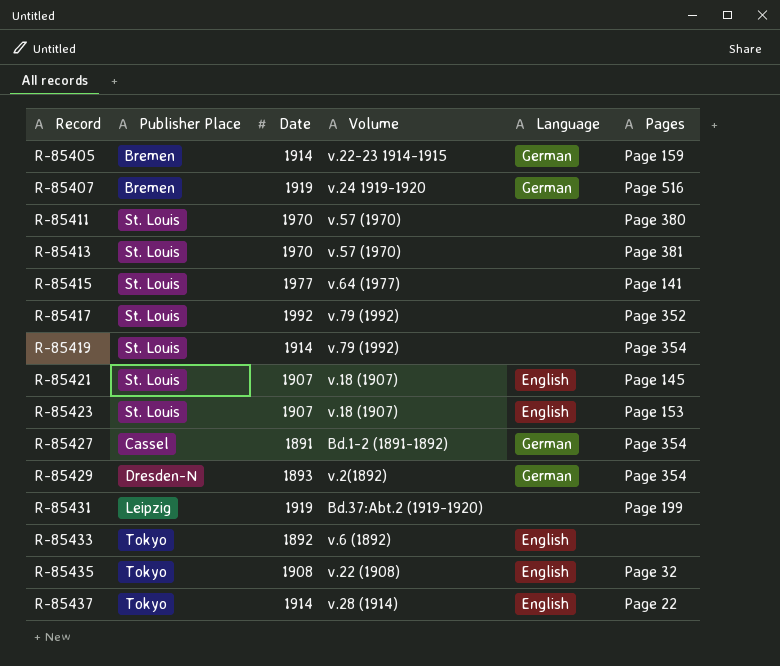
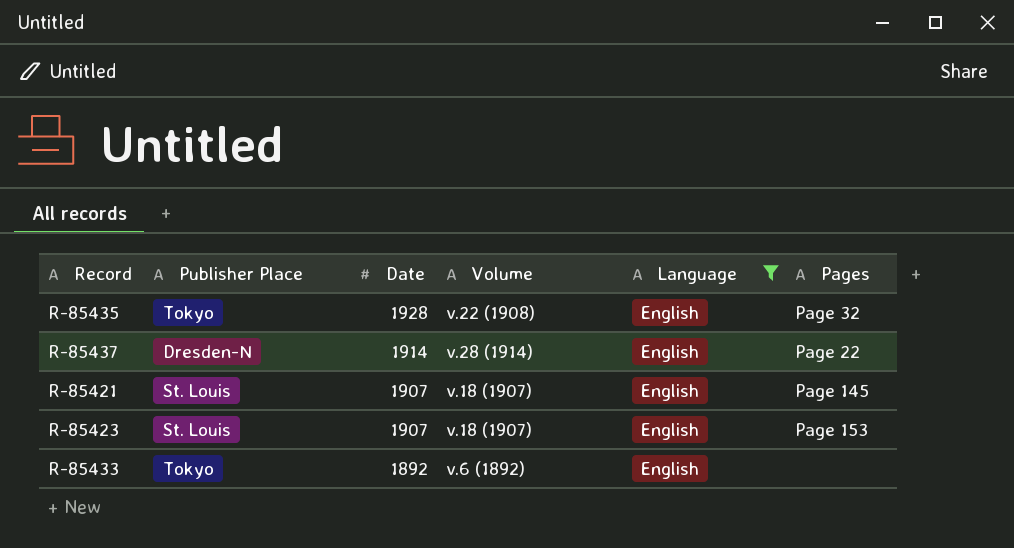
filter: none -> Language = English
row order: Record ascending -> Date descending
R-85435 | Date: 1908 -> 1928
R-85437 | Publisher Place: Tokyo -> Dresden-N

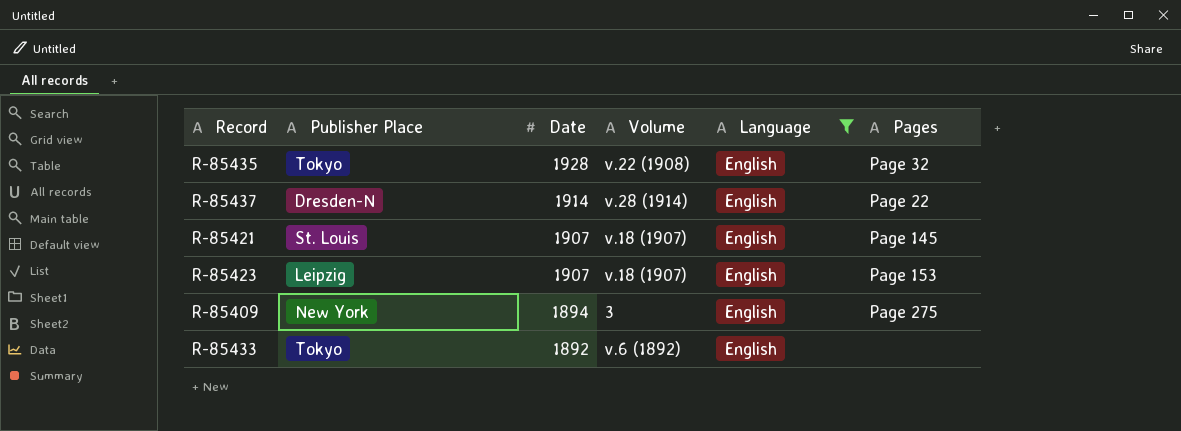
R-85423 | Publisher Place: St. Louis -> Leipzig
row R-85409: none -> New York | 1894 | 3 | English | Page 275

